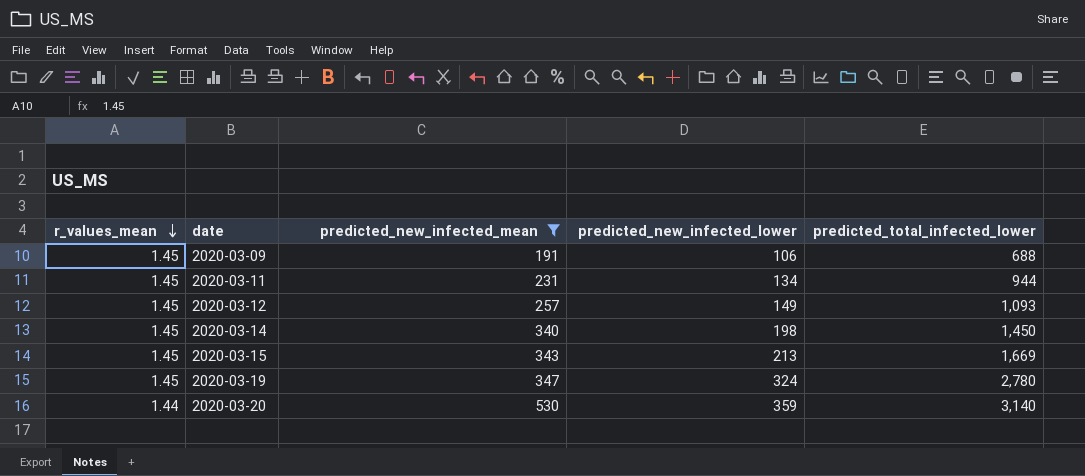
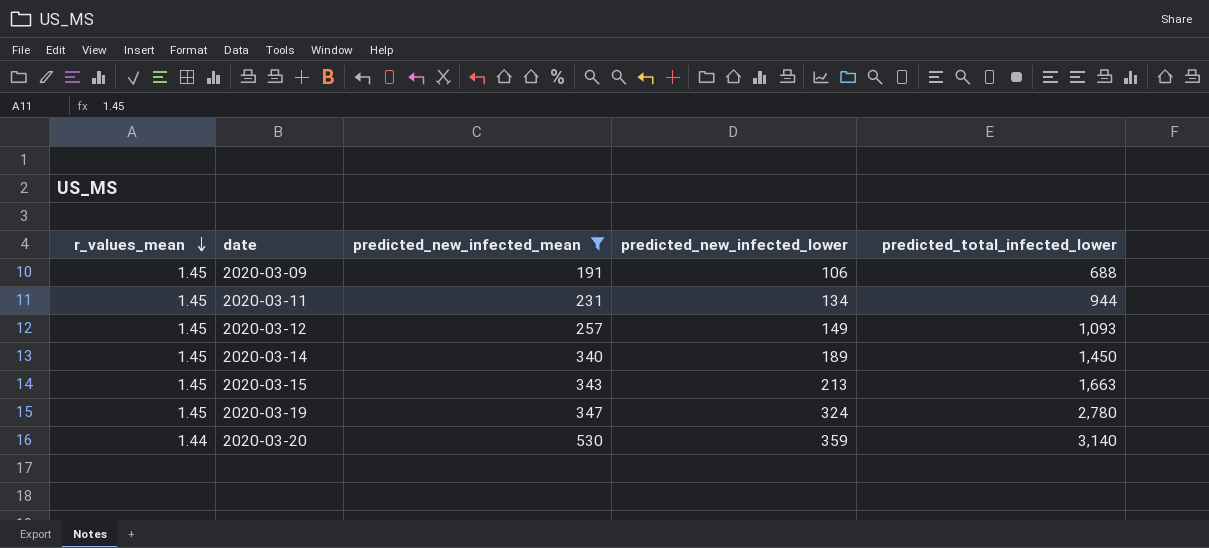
2020-03-14 | predicted_new_infected_lower: 198 -> 189
2020-03-15 | predicted_total_infected_lower: 1,669 -> 1,663

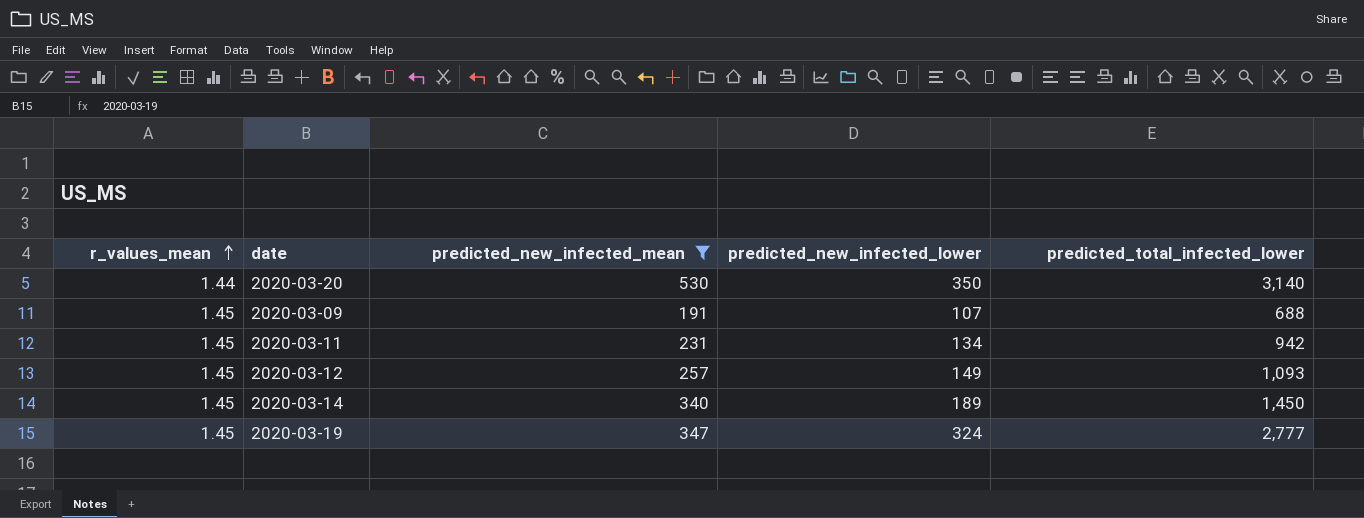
row order: r_values_mean descending -> r_values_mean ascending
row 2020-03-15: 1.45 | 343 | 213 | 1,663 -> none
2020-03-20 | predicted_new_infected_lower: 359 -> 350
2020-03-09 | predicted_new_infected_lower: 106 -> 107
2020-03-11 | predicted_total_infected_lower: 944 -> 942
2020-03-19 | predicted_total_infected_lower: 2,780 -> 2,777

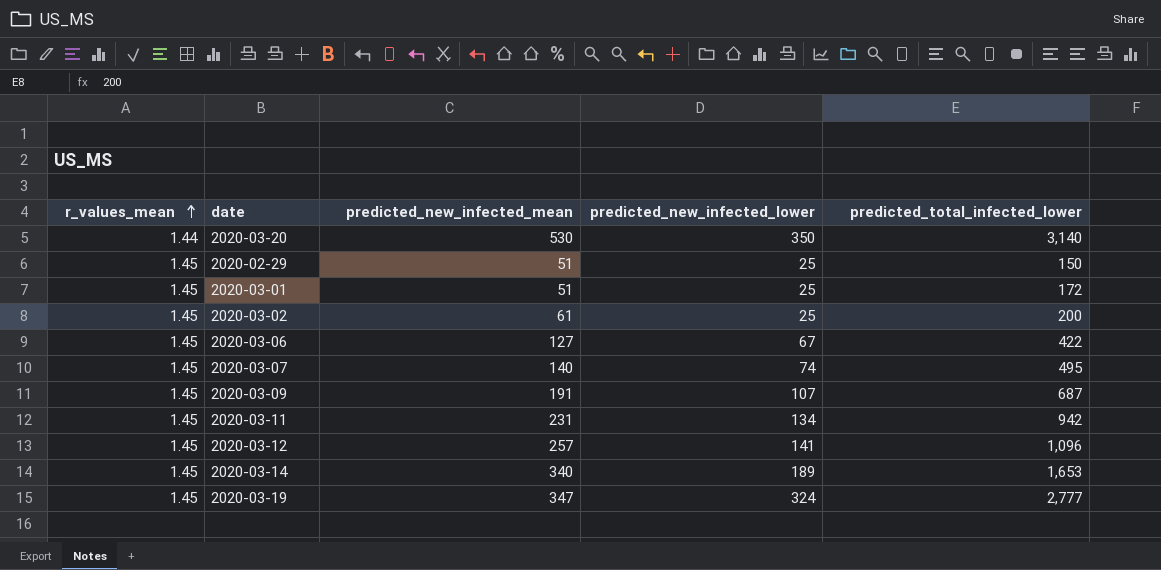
filter: predicted_new_infected_mean >= 191 -> none
2020-03-09 | predicted_total_infected_lower: 688 -> 687
2020-03-12 | predicted_new_infected_lower: 149 -> 141
2020-03-12 | predicted_total_infected_lower: 1,093 -> 1,096
2020-03-14 | predicted_total_infected_lower: 1,450 -> 1,653

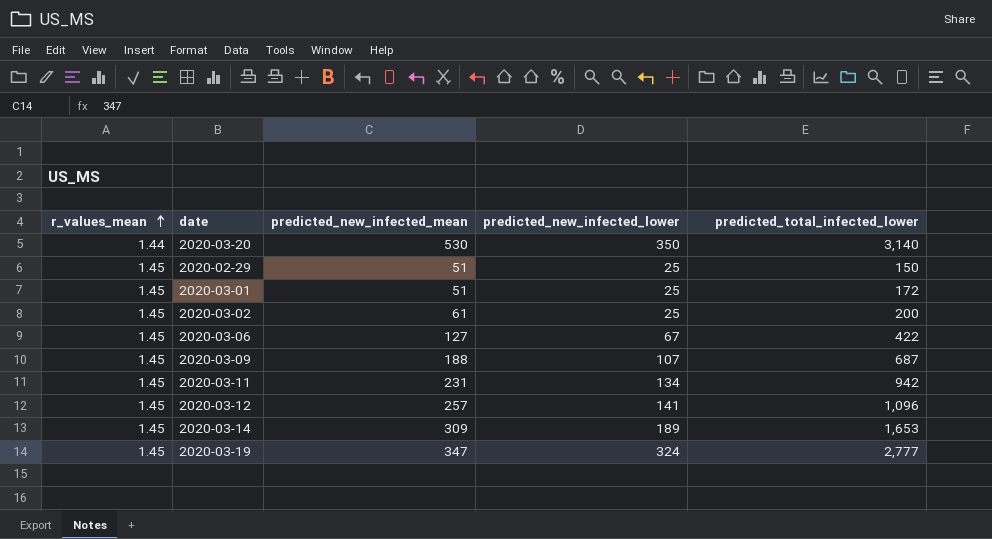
row 2020-03-07: 1.45 | 140 | 74 | 495 -> none
2020-03-09 | predicted_new_infected_mean: 191 -> 188
2020-03-14 | predicted_new_infected_mean: 340 -> 309

